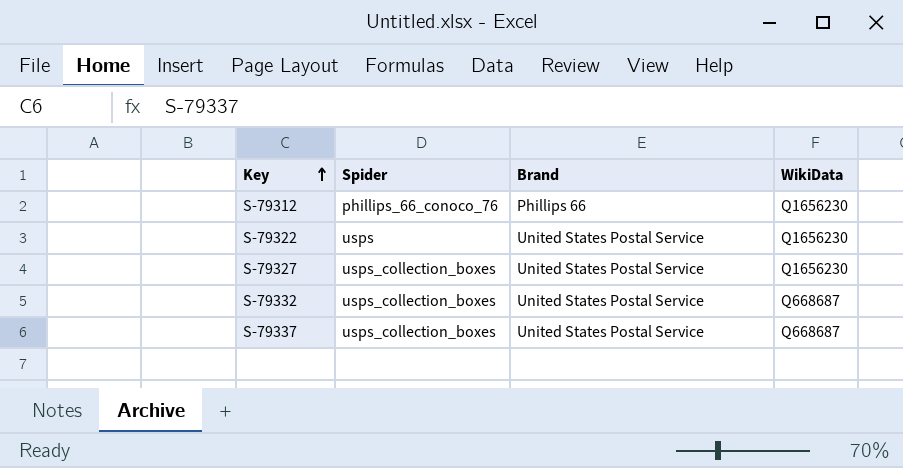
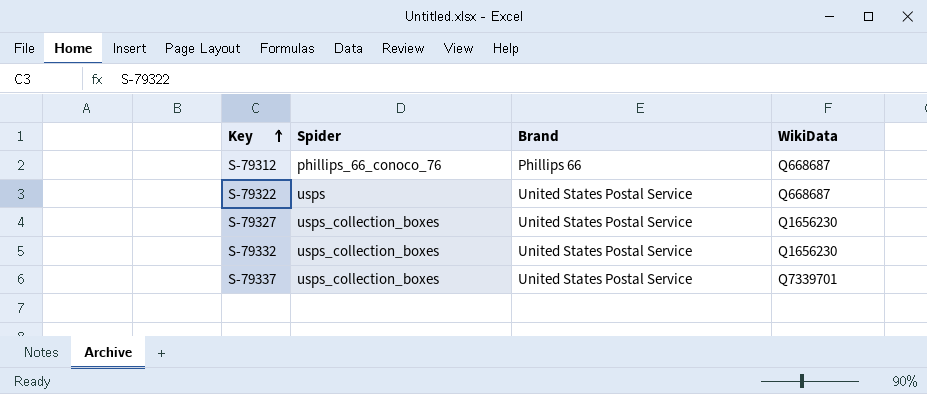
S-79312 | WikiData: Q1656230 -> Q668687
S-79322 | WikiData: Q1656230 -> Q668687
S-79332 | WikiData: Q668687 -> Q1656230
S-79337 | WikiData: Q668687 -> Q7339701

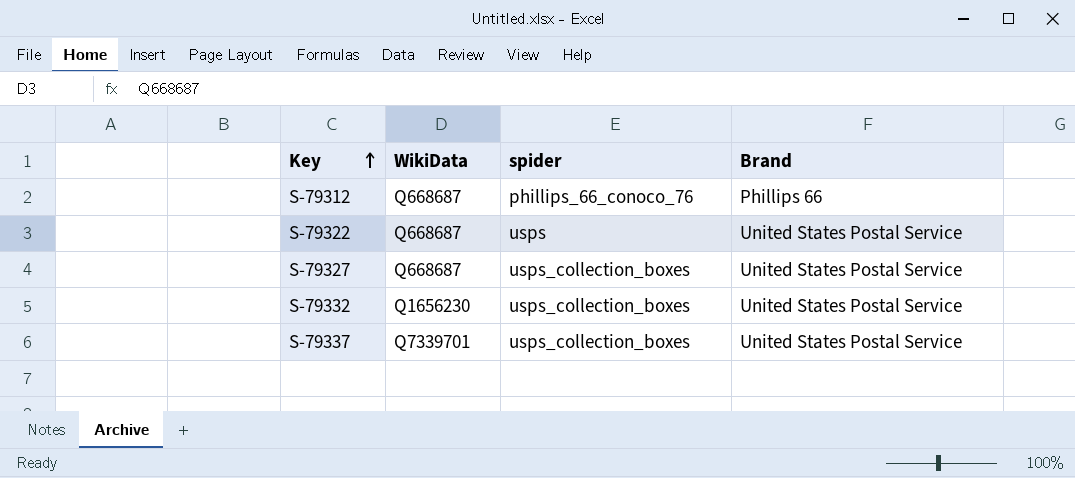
column WikiData | position: 4 -> 2
column name: Spider -> spider
S-79327 | WikiData: Q1656230 -> Q668687

